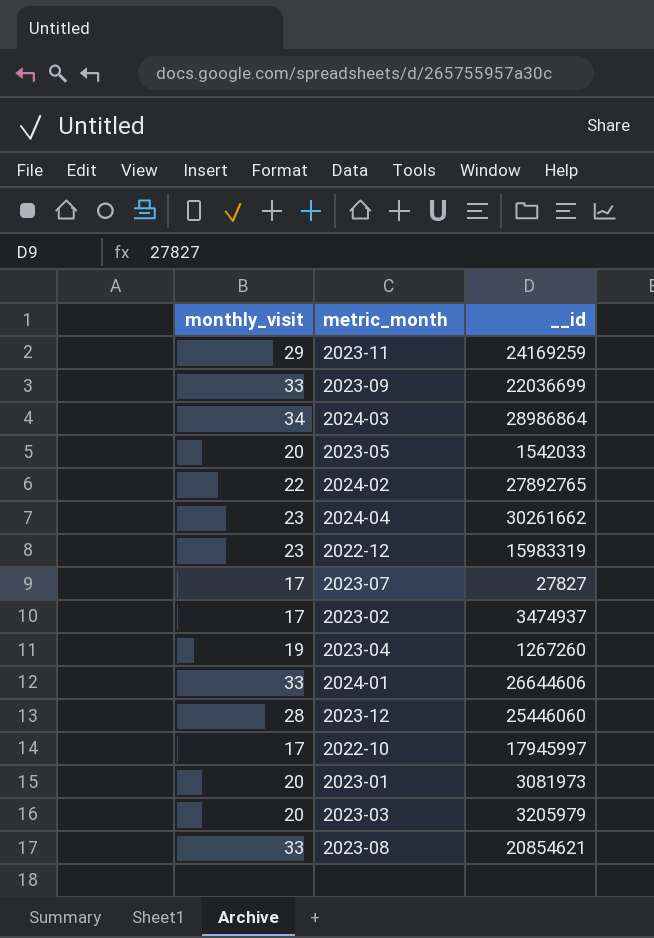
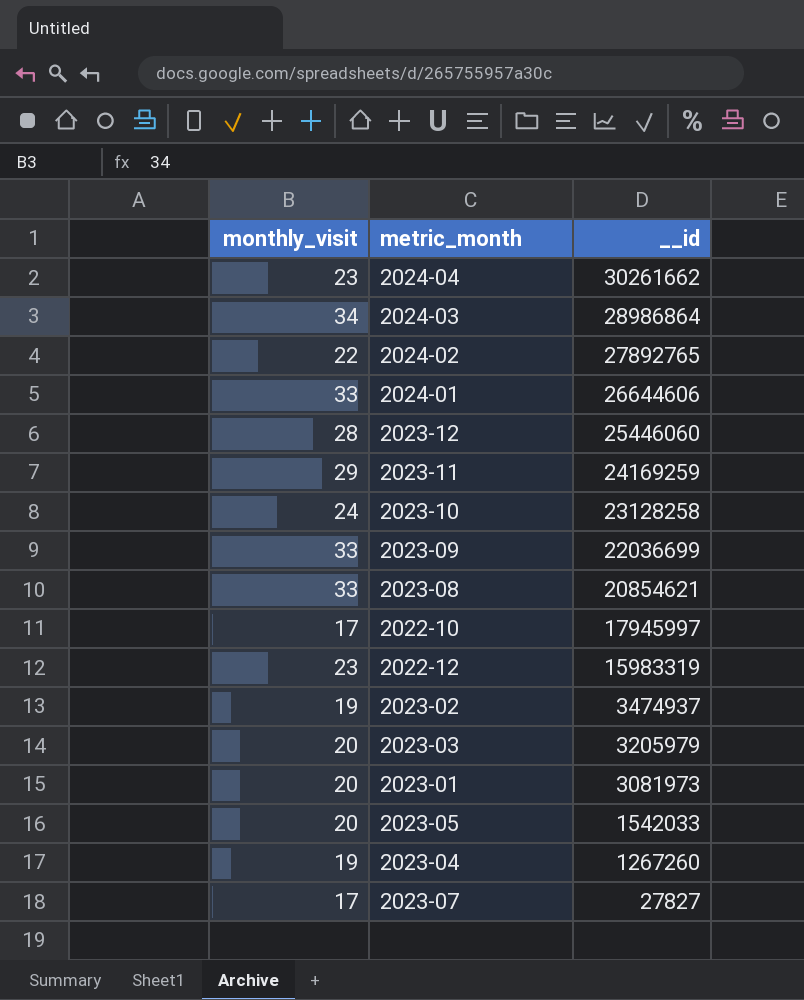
row order: none -> __id descending
row 2023-10: none -> 24 | 23128258
2023-02 | monthly_visit: 17 -> 19

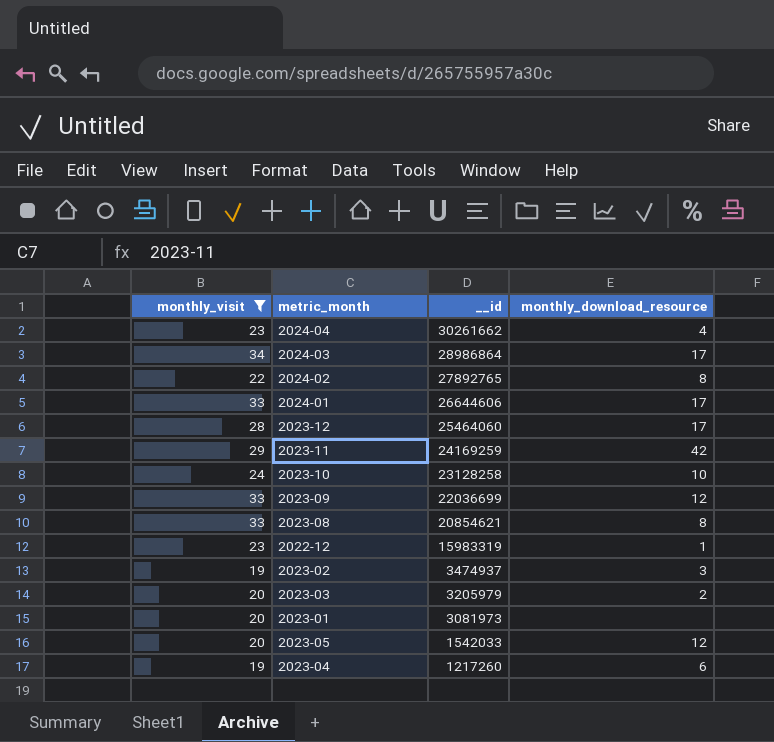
filter: none -> monthly_visit != 17
column monthly_download_resource | position: none -> 4
2023-12 | __id: 25446060 -> 25464060
2023-04 | __id: 1267260 -> 1217260

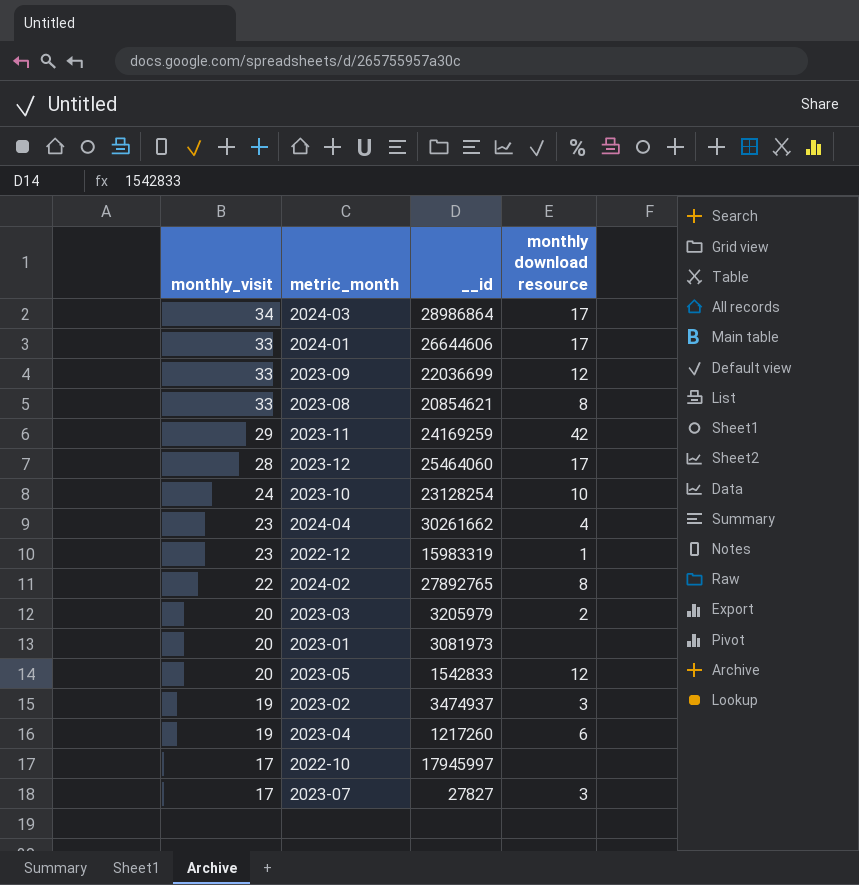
filter: monthly_visit != 17 -> none
row order: __id descending -> monthly_visit descending
column name: monthly_download_resource -> monthly download resource
2023-10 | __id: 23128258 -> 23128254
2023-05 | __id: 1542033 -> 1542833

